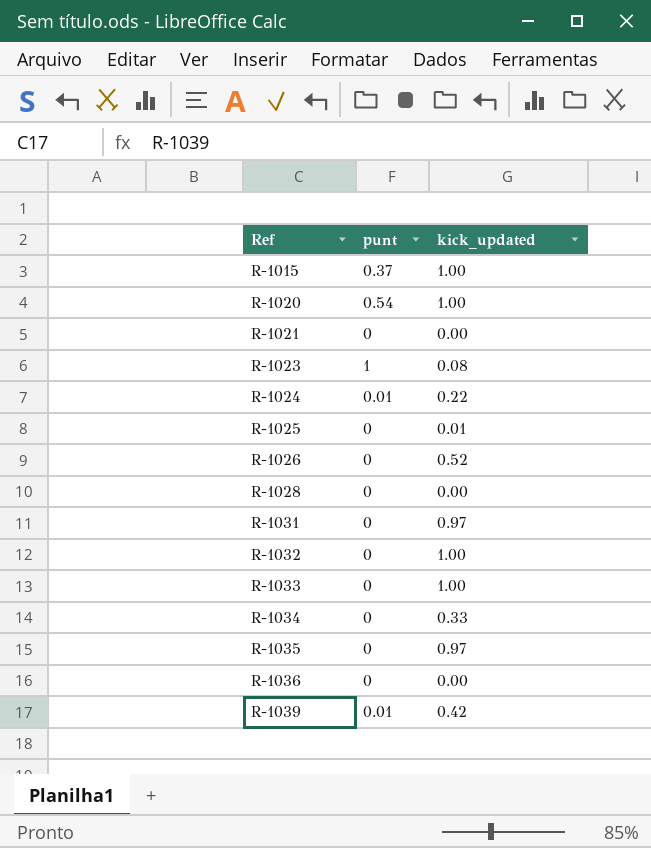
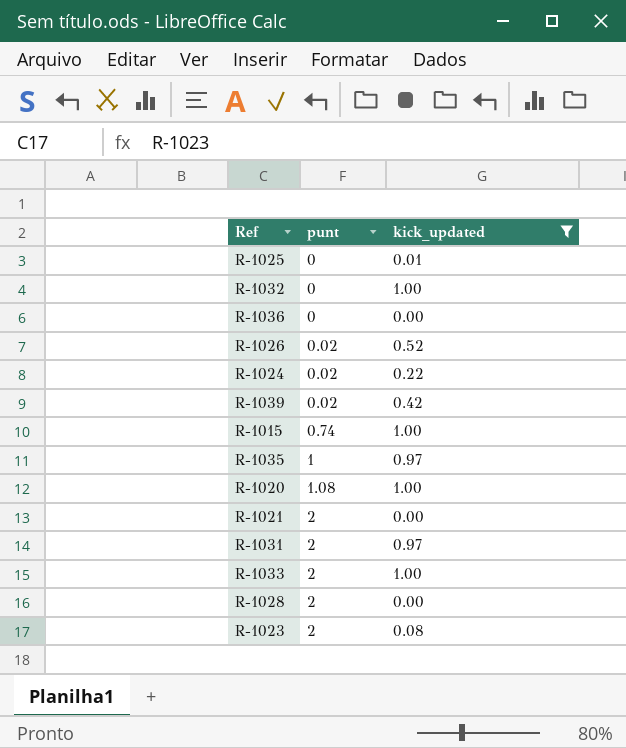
filter: none -> kick_updated != 0.33
row order: Ref ascending -> punt ascending
R-1026 | punt: 0 -> 0.02
R-1024 | punt: 0.01 -> 0.02
R-1039 | punt: 0.01 -> 0.02
R-1015 | punt: 0.37 -> 0.74
R-1035 | punt: 0 -> 1
R-1020 | punt: 0.54 -> 1.08
R-1021 | punt: 0 -> 2
R-1031 | punt: 0 -> 2
R-1033 | punt: 0 -> 2
R-1028 | punt: 0 -> 2
R-1023 | punt: 1 -> 2

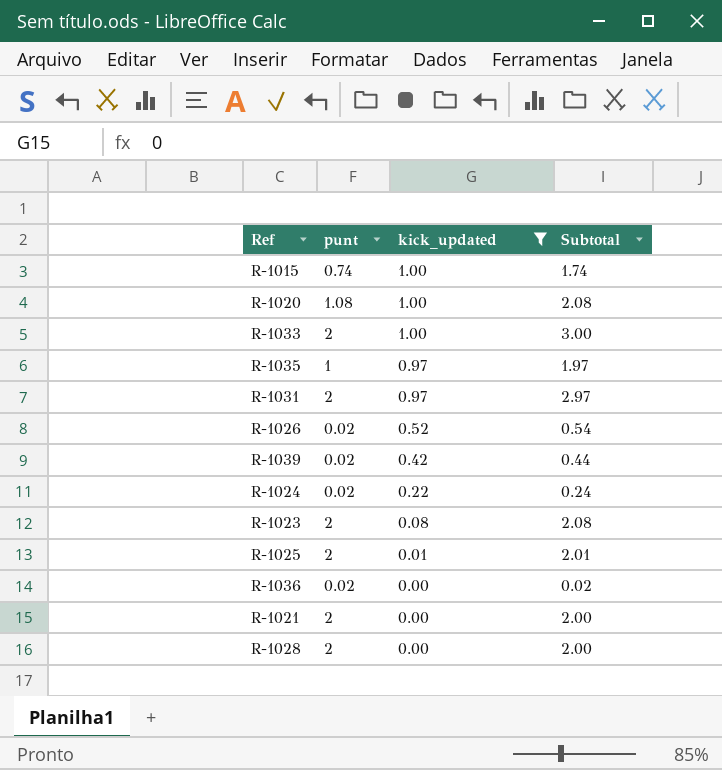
row order: punt ascending -> kick_updated descending
column Subtotal | formula: none -> [punt] + [kick_updated]
row R-1032: 0 | 1.00 -> none
R-1025 | punt: 0 -> 2
R-1036 | punt: 0 -> 0.02

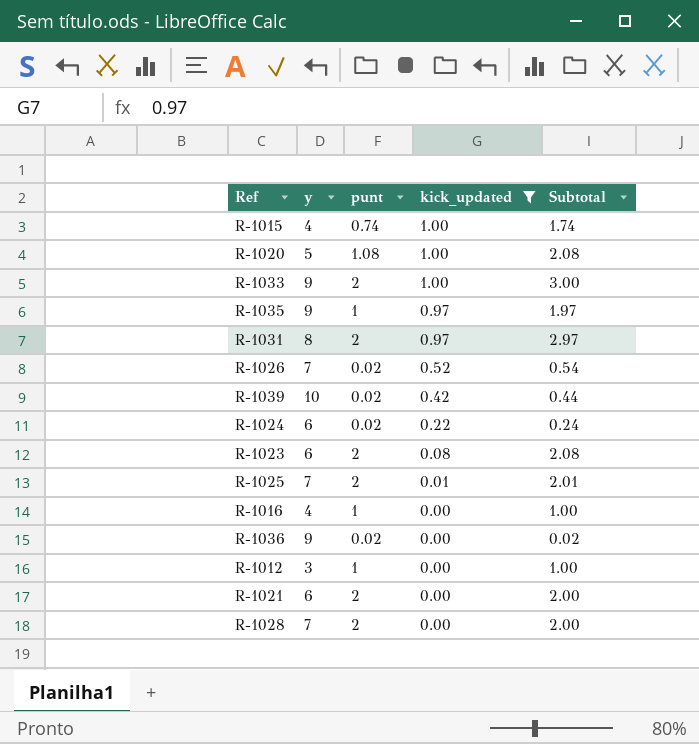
column y | position: none -> 2
row R-1016: none -> 4 | 1 | 0.00 | 1.00
row R-1012: none -> 3 | 1 | 0.00 | 1.00

